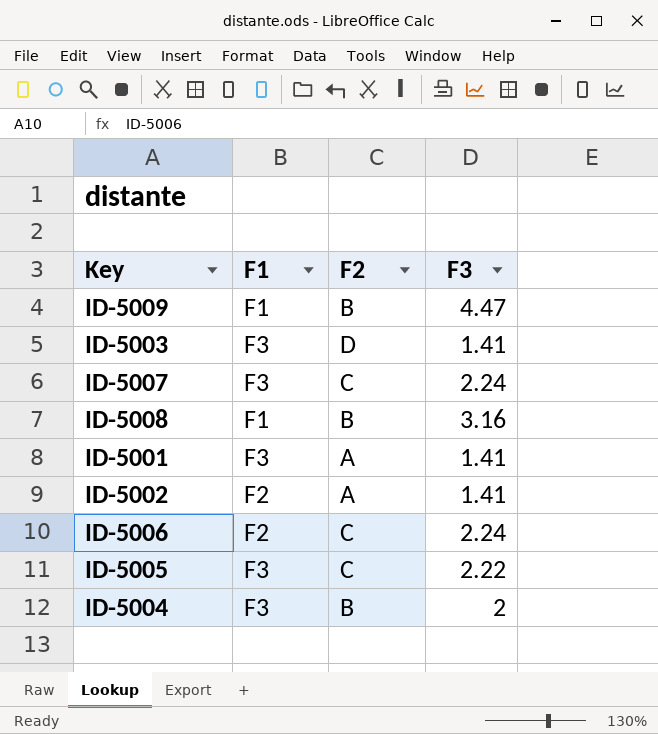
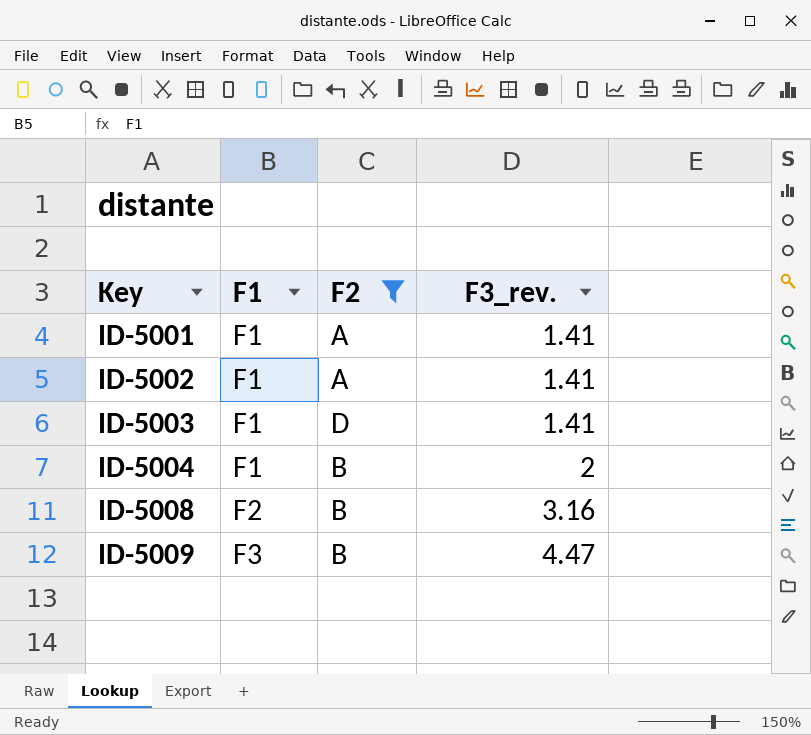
filter: none -> F2 != C
row order: none -> Key ascending
column name: F3 -> F3_rev.
ID-5001 | F1: F3 -> F1
ID-5002 | F1: F2 -> F1
ID-5003 | F1: F3 -> F1
ID-5004 | F1: F3 -> F1
ID-5008 | F1: F1 -> F2
ID-5009 | F1: F1 -> F3

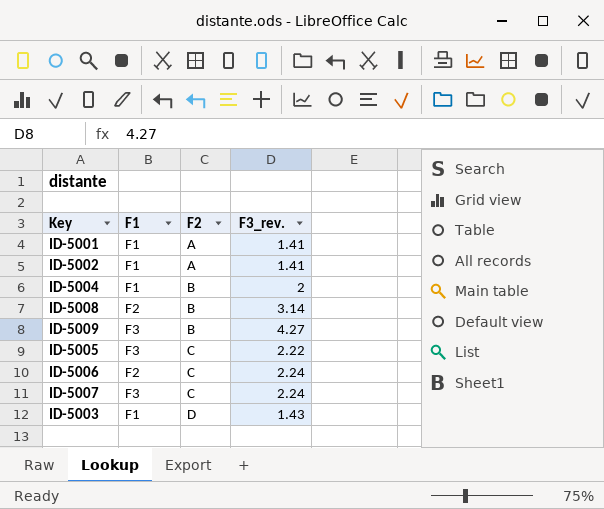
filter: F2 != C -> none
row order: Key ascending -> F2 ascending
ID-5008 | F3_rev.: 3.16 -> 3.14
ID-5009 | F3_rev.: 4.47 -> 4.27
ID-5003 | F3_rev.: 1.41 -> 1.43

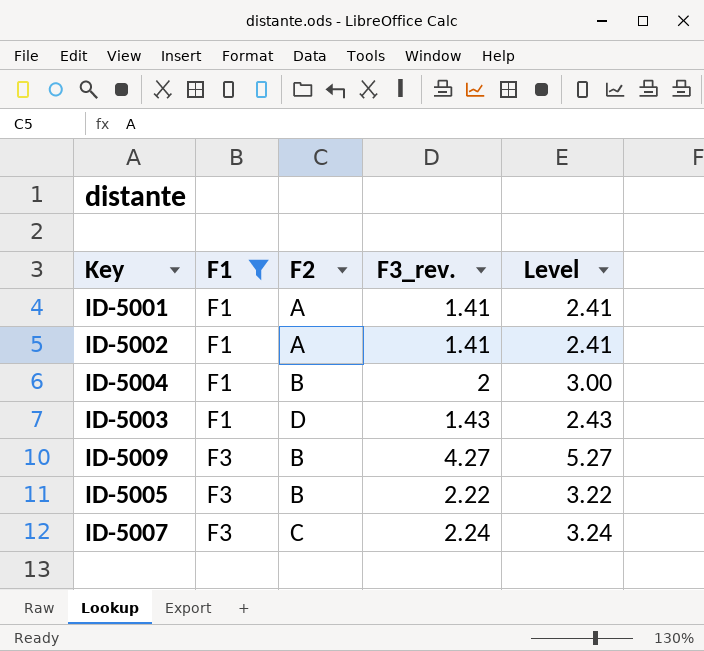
filter: none -> F1 != F2
row order: F2 ascending -> F1 ascending
column Level | formula: none -> [F3_rev.] + 1
ID-5005 | F2: C -> B

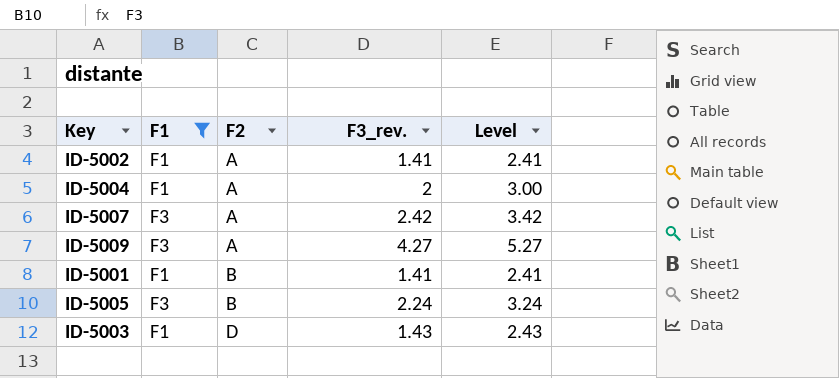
row order: F1 ascending -> F2 ascending
ID-5004 | F2: B -> A
ID-5007 | F2: C -> A
ID-5007 | F3_rev.: 2.24 -> 2.42
ID-5007 | Level: 3.24 -> 3.42
ID-5009 | F2: B -> A
ID-5001 | F2: A -> B
ID-5005 | F3_rev.: 2.22 -> 2.24
ID-5005 | Level: 3.22 -> 3.24

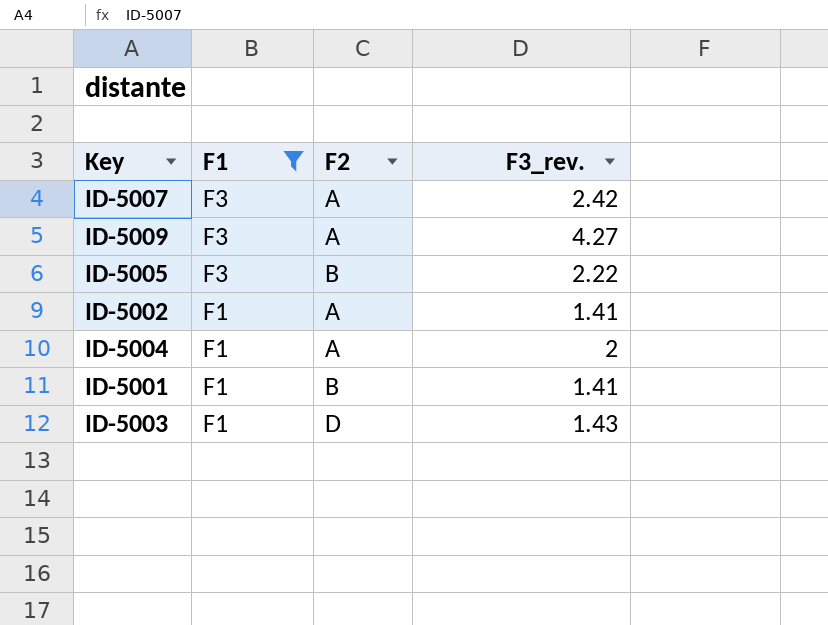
row order: F2 ascending -> F1 descending
column Level | formula: [F3_rev.] + 1 -> none
ID-5005 | F3_rev.: 2.24 -> 2.22

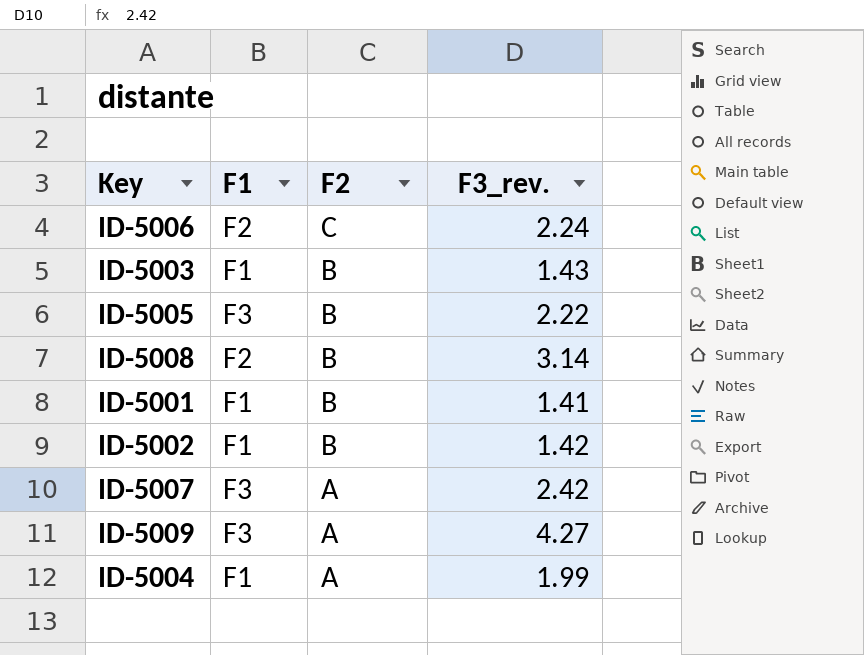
filter: F1 != F2 -> none
row order: F1 descending -> F2 descending
ID-5003 | F2: D -> B
ID-5002 | F2: A -> B
ID-5002 | F3_rev.: 1.41 -> 1.42
ID-5004 | F3_rev.: 2 -> 1.99

